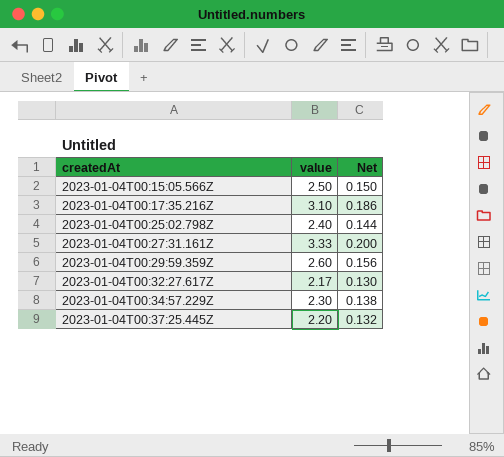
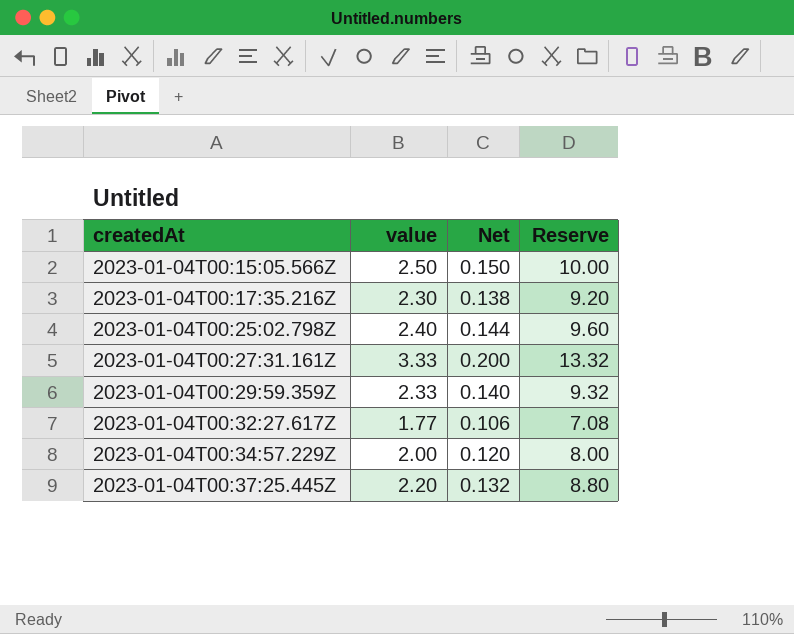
column Reserve | formula: none -> [value] * 4
2023-01-04T00:17:35.216Z | value: 3.10 -> 2.30
2023-01-04T00:17:35.216Z | Net: 0.186 -> 0.138
2023-01-04T00:29:59.359Z | value: 2.60 -> 2.33
2023-01-04T00:29:59.359Z | Net: 0.156 -> 0.140
2023-01-04T00:32:27.617Z | value: 2.17 -> 1.77
2023-01-04T00:32:27.617Z | Net: 0.130 -> 0.106
2023-01-04T00:34:57.229Z | value: 2.30 -> 2.00
2023-01-04T00:34:57.229Z | Net: 0.138 -> 0.120

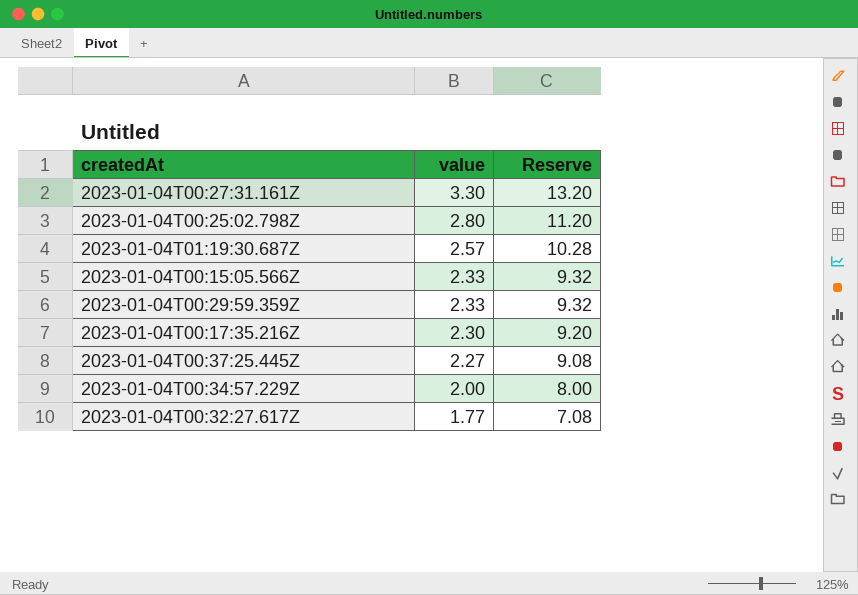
row order: createdAt ascending -> value descending
column Net | formula: [value] * 0.06 -> none
2023-01-04T00:27:31.161Z | value: 3.33 -> 3.30
2023-01-04T00:27:31.161Z | Reserve: 13.32 -> 13.20
2023-01-04T00:25:02.798Z | value: 2.40 -> 2.80
2023-01-04T00:25:02.798Z | Reserve: 9.60 -> 11.20
row 2023-01-04T01:19:30.687Z: none -> 2.57 | 10.28
2023-01-04T00:15:05.566Z | value: 2.50 -> 2.33
2023-01-04T00:15:05.566Z | Reserve: 10.00 -> 9.32
2023-01-04T00:37:25.445Z | value: 2.20 -> 2.27
2023-01-04T00:37:25.445Z | Reserve: 8.80 -> 9.08

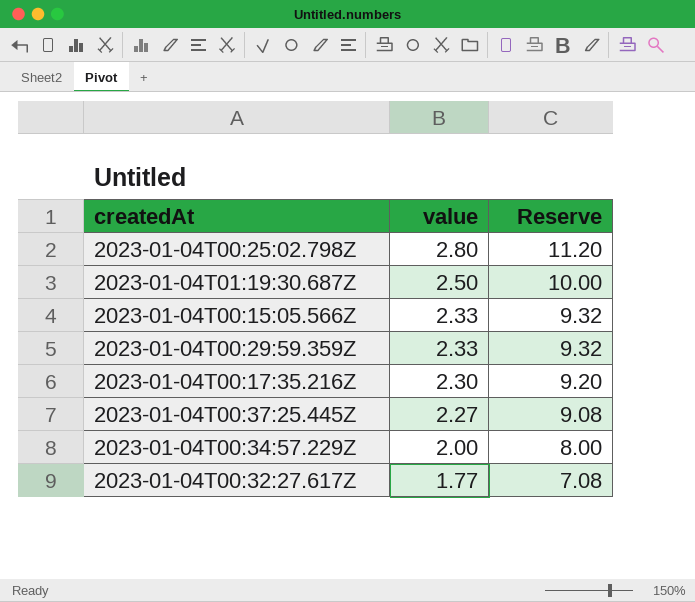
row 2023-01-04T00:27:31.161Z: 3.30 | 13.20 -> none
2023-01-04T01:19:30.687Z | value: 2.57 -> 2.50
2023-01-04T01:19:30.687Z | Reserve: 10.28 -> 10.00

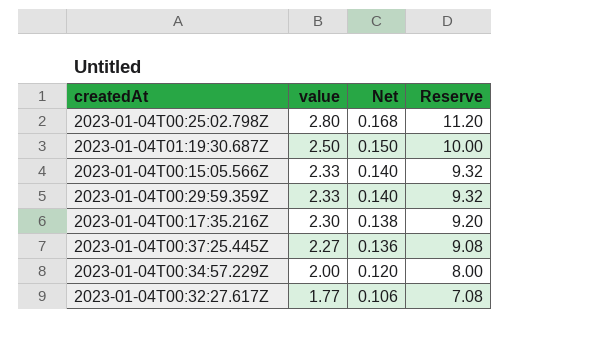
column Net | formula: none -> [value] * 0.06

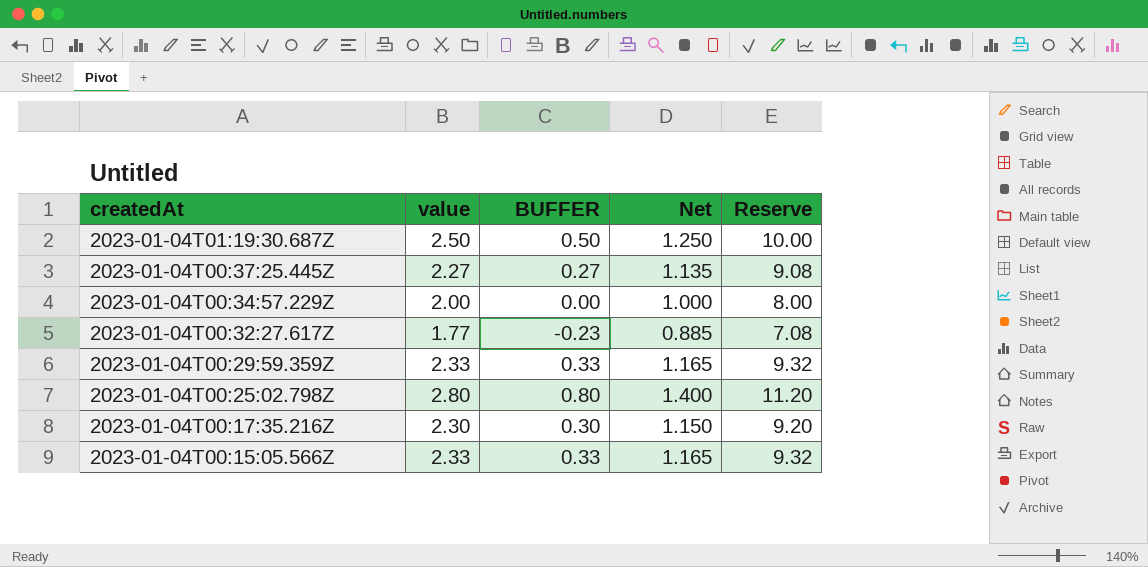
row order: value descending -> createdAt descending
column BUFFER | formula: none -> [value] - 2
column Net | formula: [value] * 0.06 -> [value] * 0.5

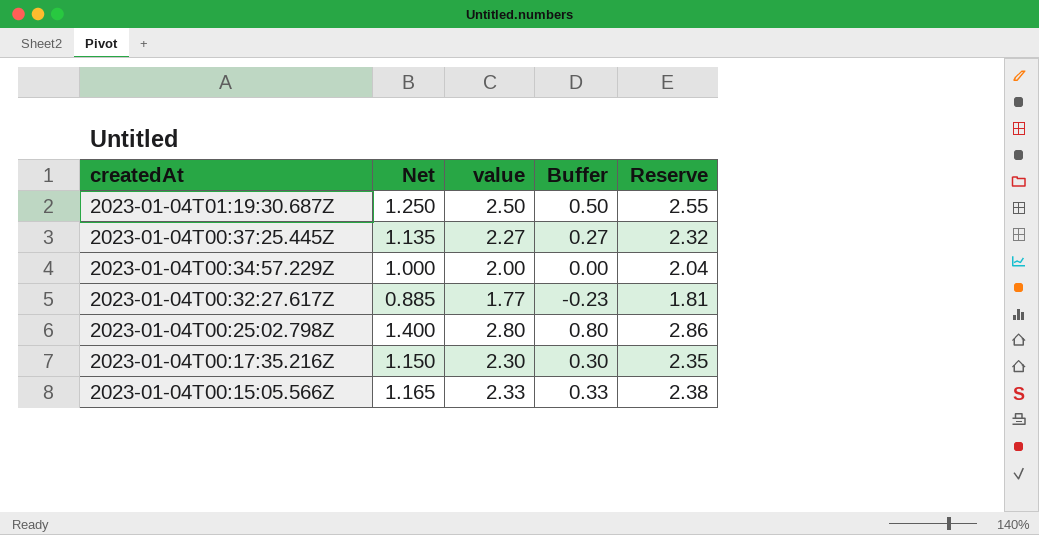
column Net | position: 4 -> 2
column name: BUFFER -> Buffer
column Reserve | formula: [value] * 4 -> [value] * 1.02
row 2023-01-04T00:29:59.359Z: 2.33 | 0.33 | 1.165 | 9.32 -> none

